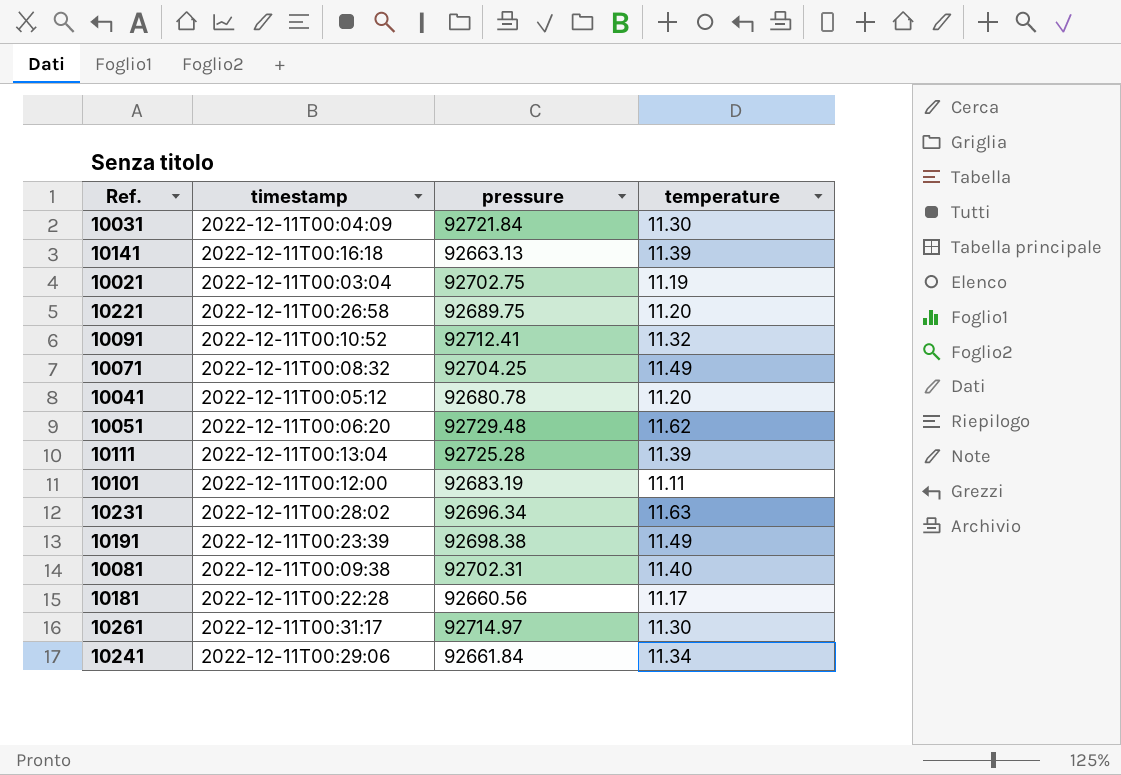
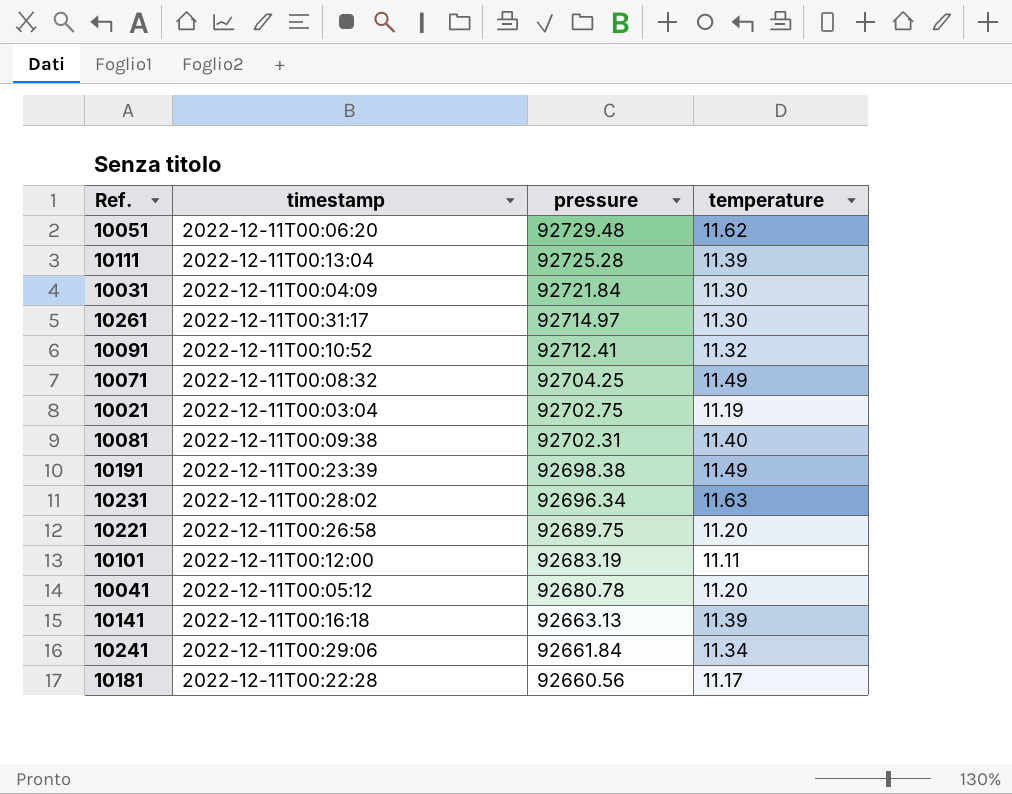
row order: none -> pressure descending

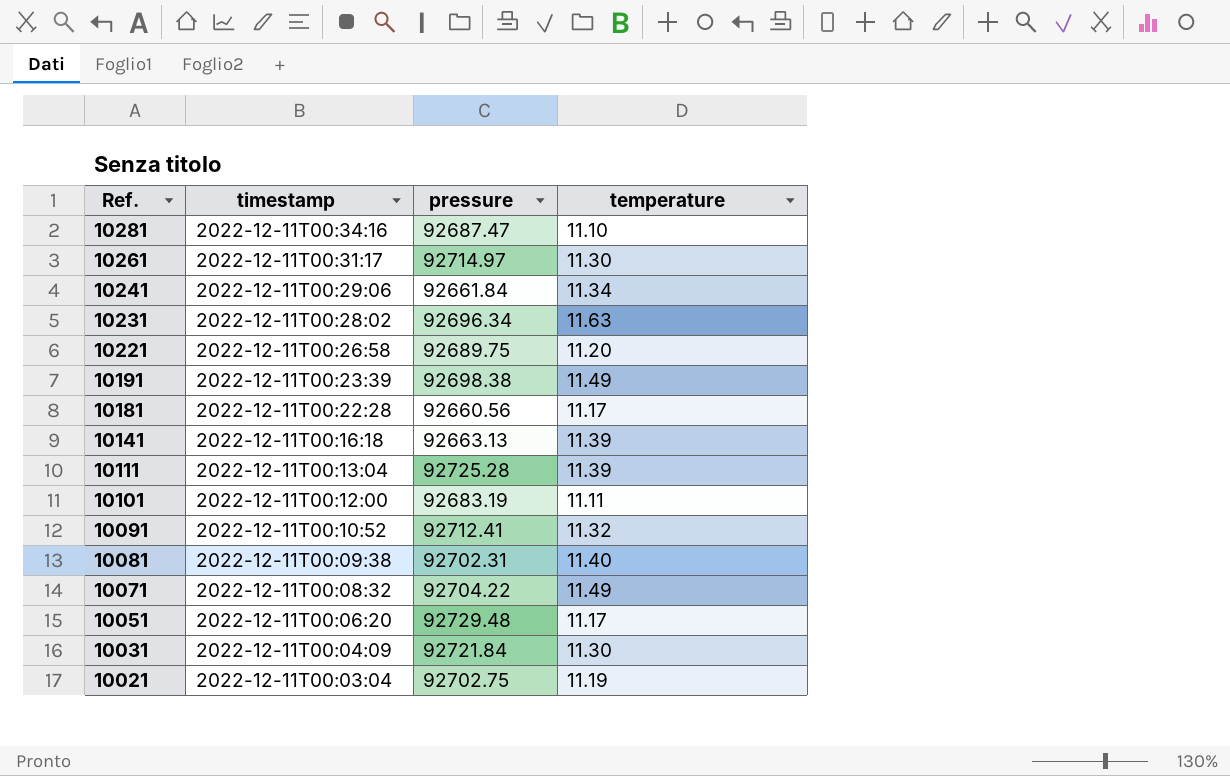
row order: pressure descending -> Ref. descending
row 10041: 2022-12-11T00:05:12 | 92680.78 | 11.20 -> none
row 10281: none -> 2022-12-11T00:34:16 | 92687.47 | 11.10
10071 | pressure: 92704.25 -> 92704.22
10051 | temperature: 11.62 -> 11.17

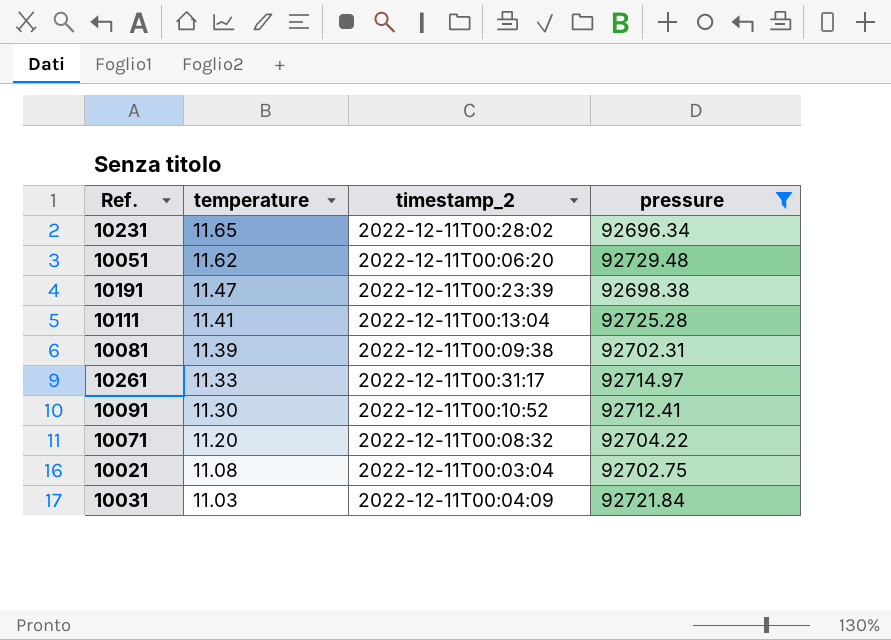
filter: none -> pressure >= 92696.34
row order: Ref. descending -> temperature descending
column temperature | position: 4 -> 2
column name: timestamp -> timestamp_2
10231 | temperature: 11.63 -> 11.65
10051 | temperature: 11.17 -> 11.62
10191 | temperature: 11.49 -> 11.47
10111 | temperature: 11.39 -> 11.41
10081 | temperature: 11.40 -> 11.39
10261 | temperature: 11.30 -> 11.33
10091 | temperature: 11.32 -> 11.30
10071 | temperature: 11.49 -> 11.20
10021 | temperature: 11.19 -> 11.08
10031 | temperature: 11.30 -> 11.03

